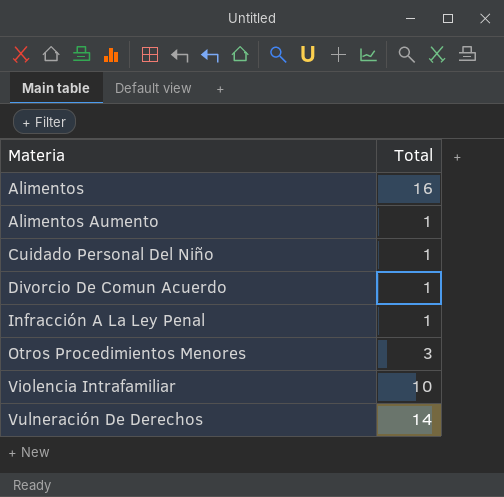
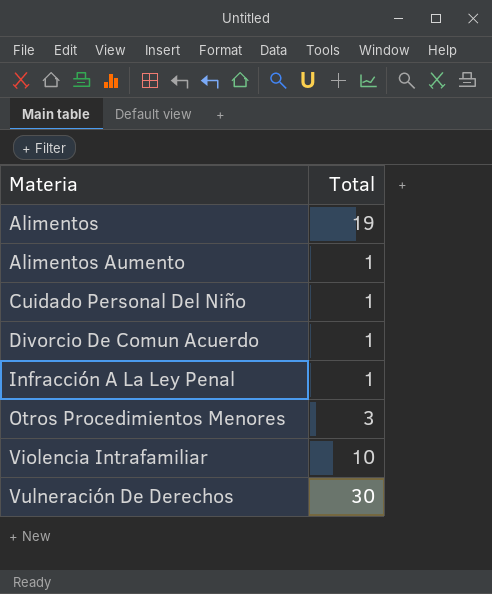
Alimentos | Total: 16 -> 19
Vulneración De Derechos | Total: 14 -> 30

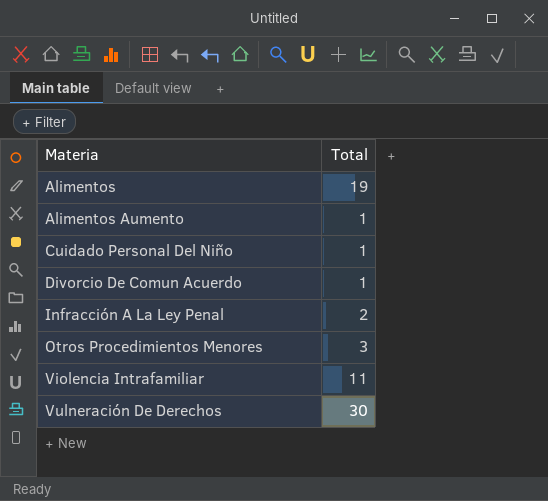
Infracción A La Ley Penal | Total: 1 -> 2
Violencia Intrafamiliar | Total: 10 -> 11

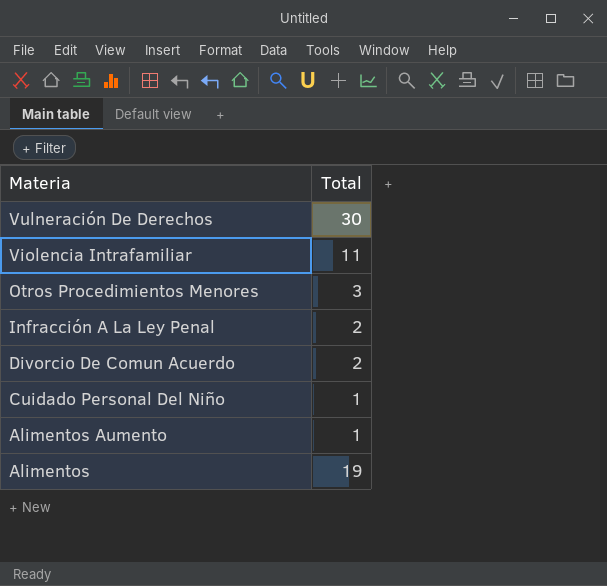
row order: Materia ascending -> Materia descending
Divorcio De Comun Acuerdo | Total: 1 -> 2

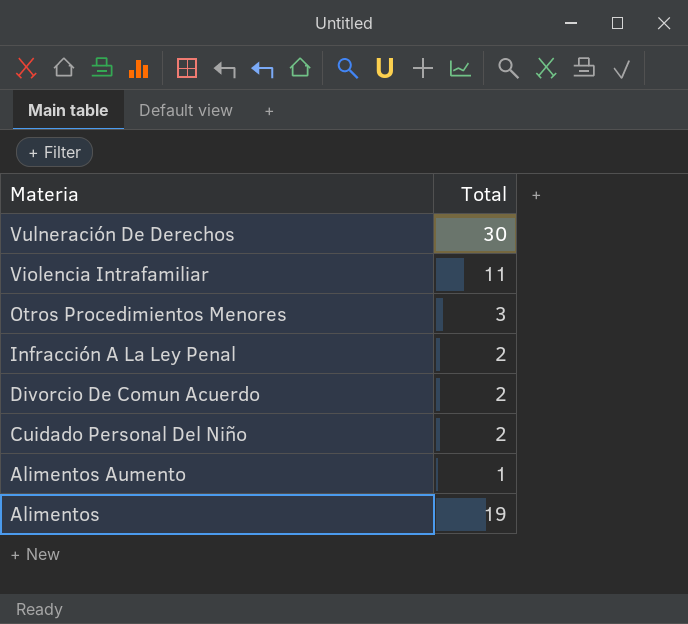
Cuidado Personal Del Niño | Total: 1 -> 2

